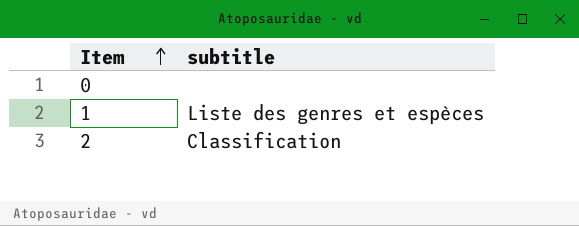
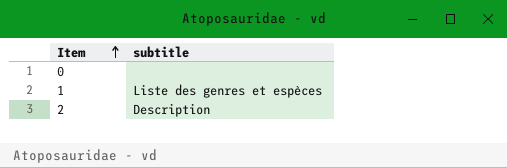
2 | subtitle: Classification -> Description

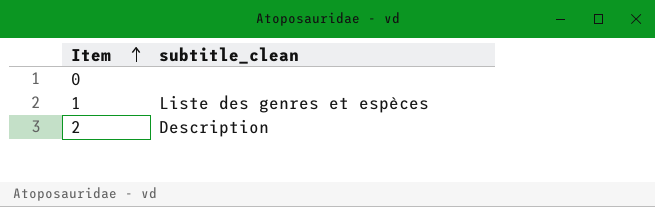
column name: subtitle -> subtitle_clean

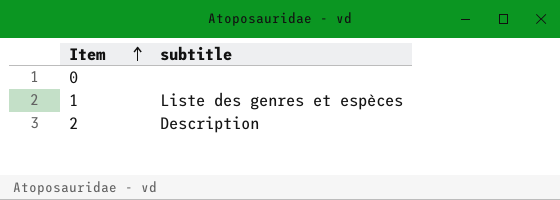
column name: subtitle_clean -> subtitle

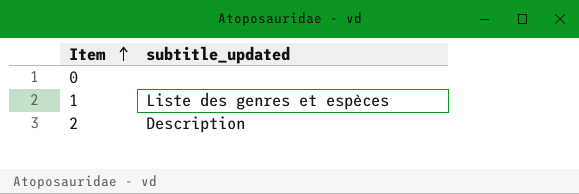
column name: subtitle -> subtitle_updated

